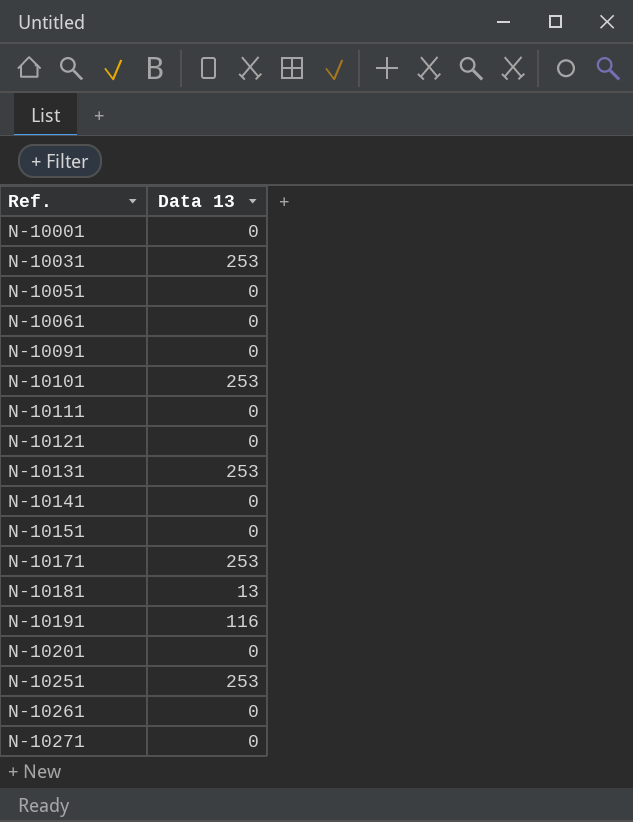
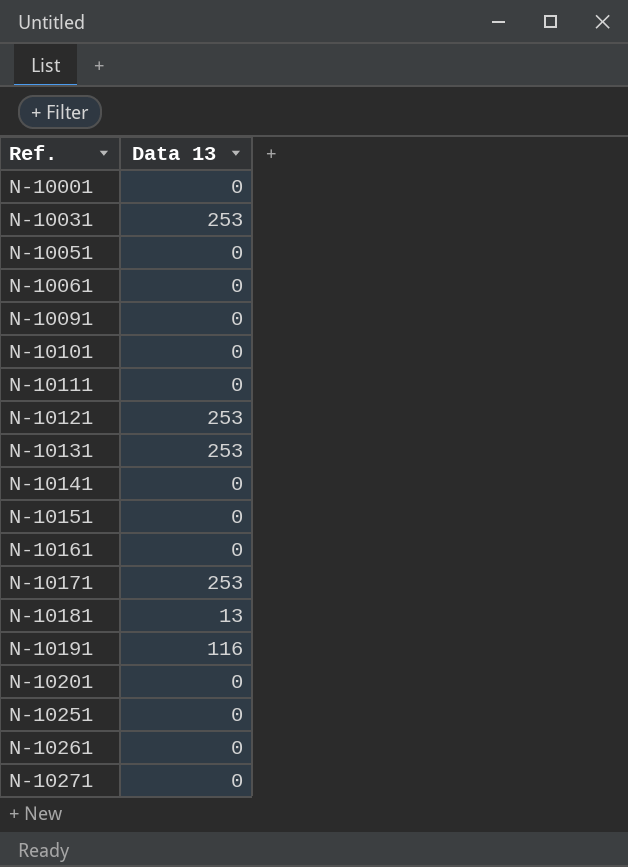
N-10101 | Data 13: 253 -> 0
N-10121 | Data 13: 0 -> 253
row N-10161: none -> 0
N-10251 | Data 13: 253 -> 0

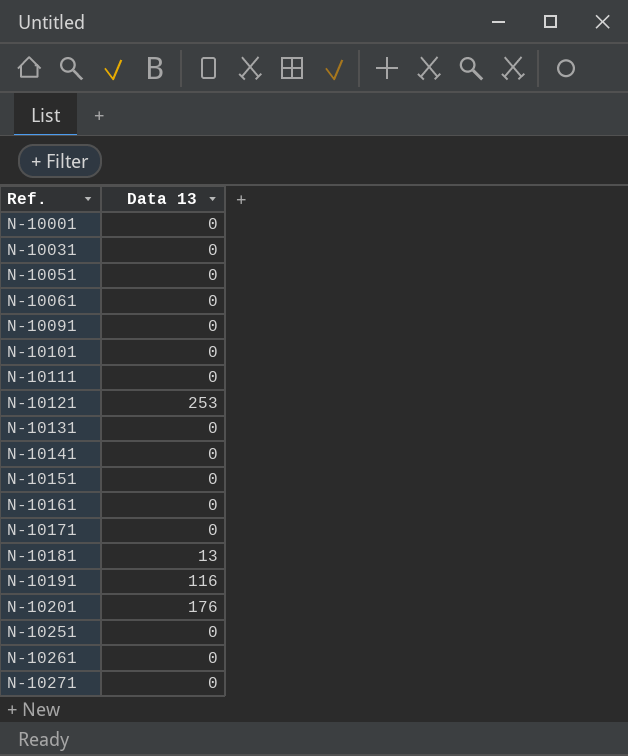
N-10031 | Data 13: 253 -> 0
N-10131 | Data 13: 253 -> 0
N-10171 | Data 13: 253 -> 0
N-10201 | Data 13: 0 -> 176

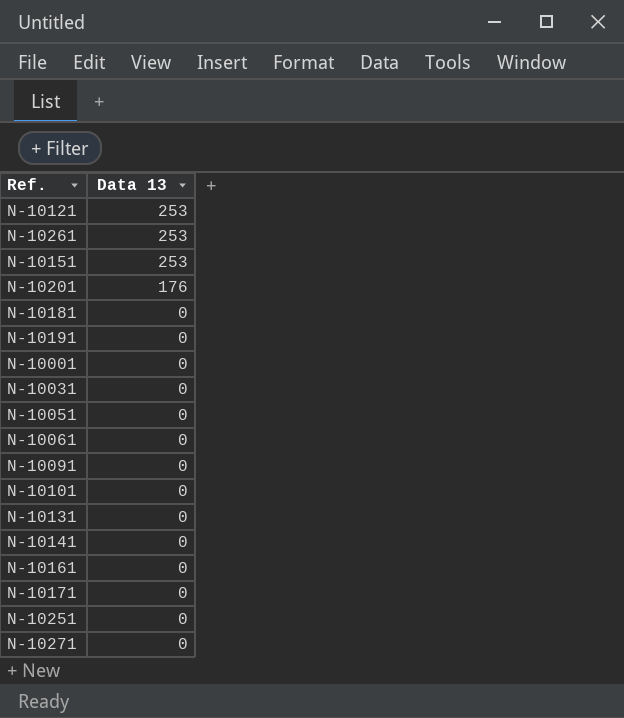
row order: Ref. ascending -> Data 13 descending
row N-10111: 0 -> none
N-10261 | Data 13: 0 -> 253
N-10151 | Data 13: 0 -> 253
N-10181 | Data 13: 13 -> 0
N-10191 | Data 13: 116 -> 0

